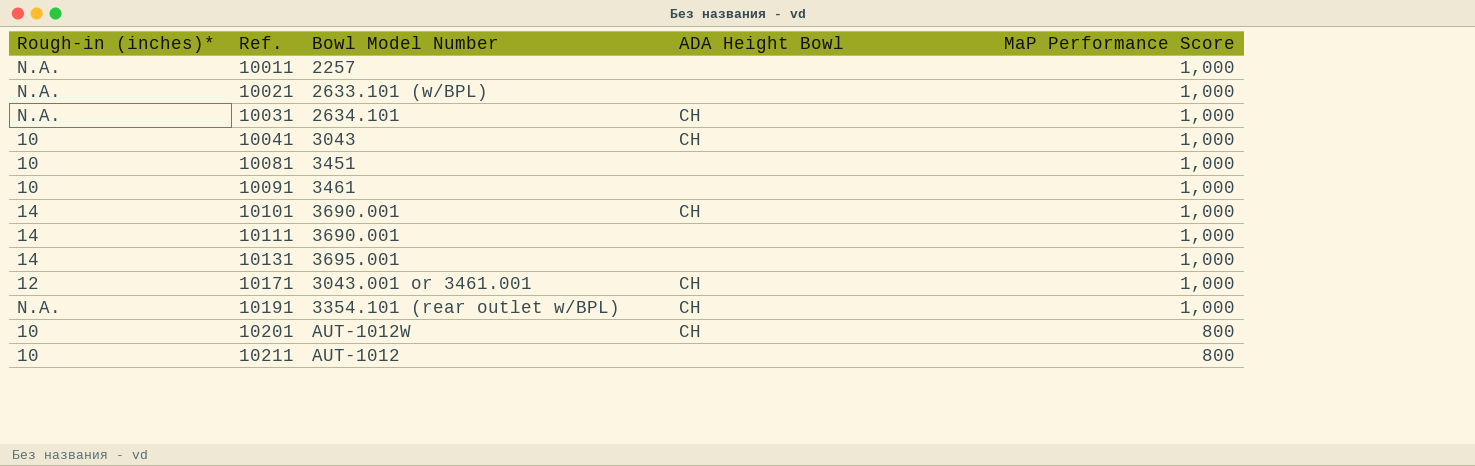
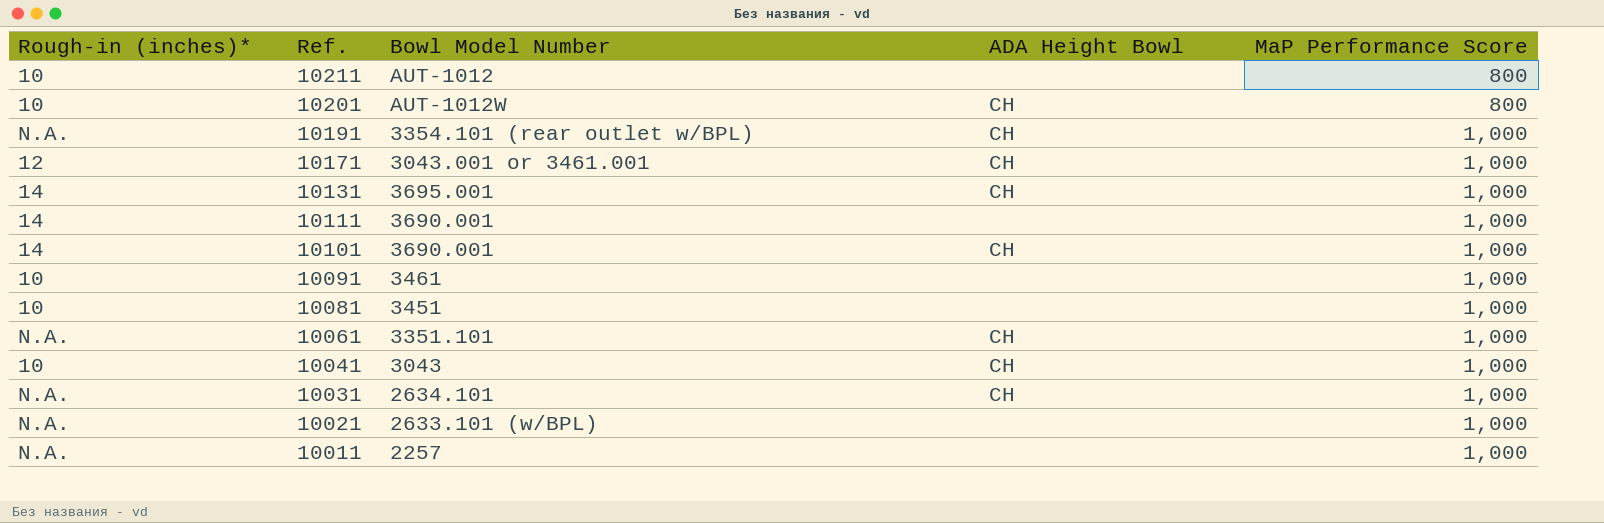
row order: Ref. ascending -> Ref. descending
10131 | ADA Height Bowl: none -> CH
row 10061: none -> N.A. | 3351.101 | CH | 1,000

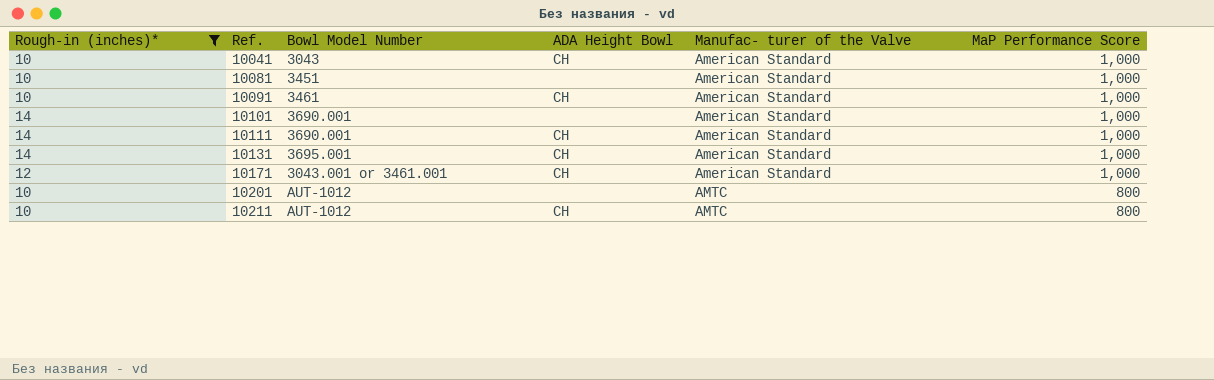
filter: none -> Rough-in (inches)* != N.A.
row order: Ref. descending -> Ref. ascending
column Manufac- turer of the Valve | position: none -> 5
10091 | ADA Height Bowl: none -> CH
10101 | ADA Height Bowl: CH -> none
10111 | ADA Height Bowl: none -> CH
10201 | Bowl Model Number: AUT-1012W -> AUT-1012
10201 | ADA Height Bowl: CH -> none
10211 | ADA Height Bowl: none -> CH

